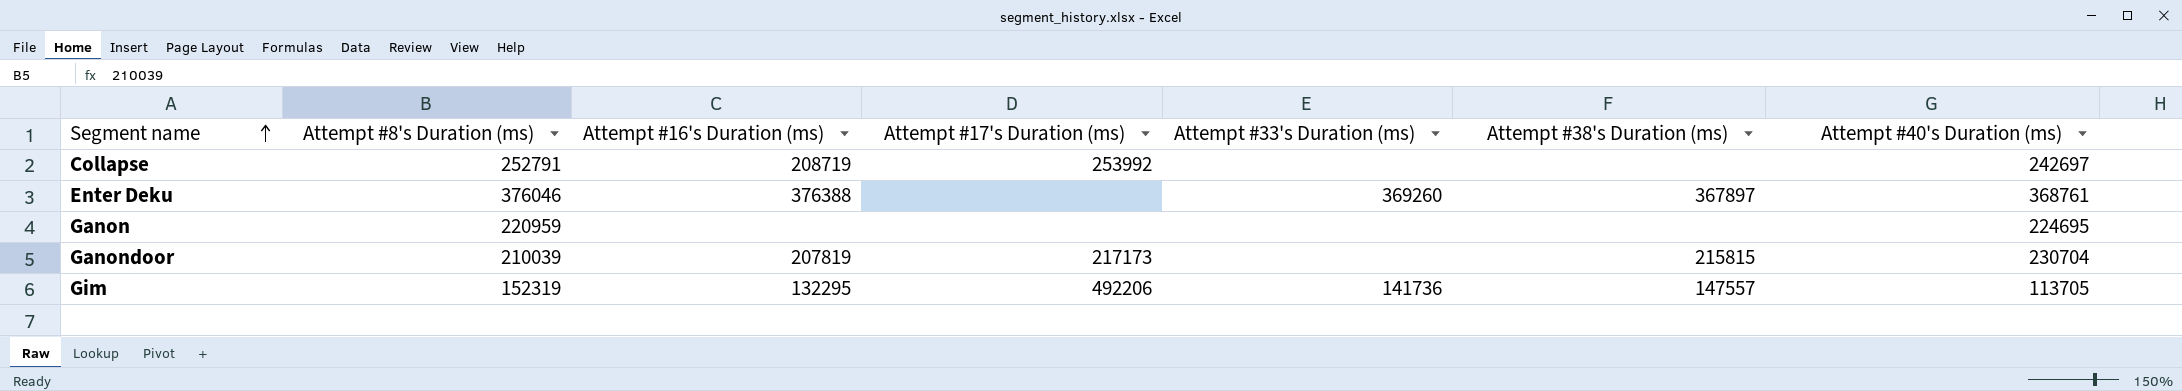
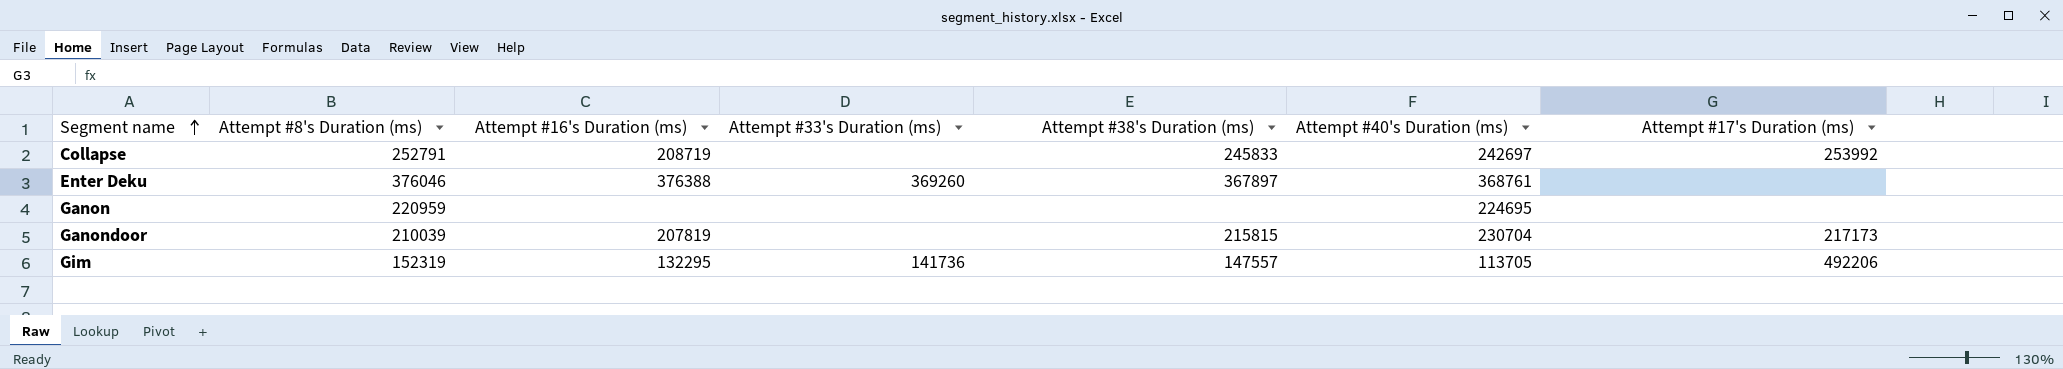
column Attempt #17's Duration (ms) | position: 4 -> 7
Collapse | Attempt #38's Duration (ms): none -> 245833

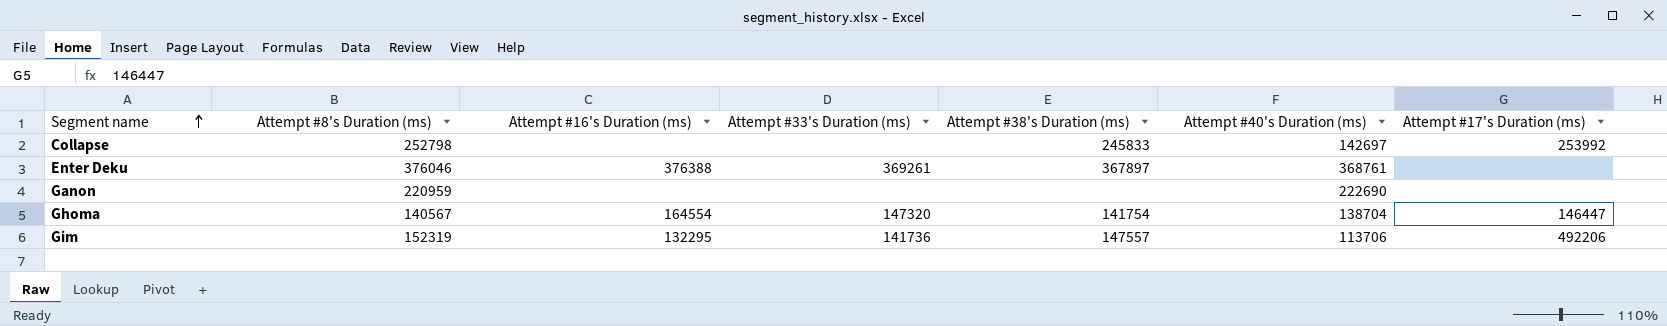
row Ganondoor: 210039 | 207819 | none | 215815 | 230704 | 217173 -> none
Collapse | Attempt #8's Duration (ms): 252791 -> 252798
Collapse | Attempt #16's Duration (ms): 208719 -> none
Collapse | Attempt #40's Duration (ms): 242697 -> 142697
Enter Deku | Attempt #33's Duration (ms): 369260 -> 369261
Ganon | Attempt #40's Duration (ms): 224695 -> 222690
row Ghoma: none -> 140567 | 164554 | 147320 | 141754 | 138704 | 146447
Gim | Attempt #40's Duration (ms): 113705 -> 113706

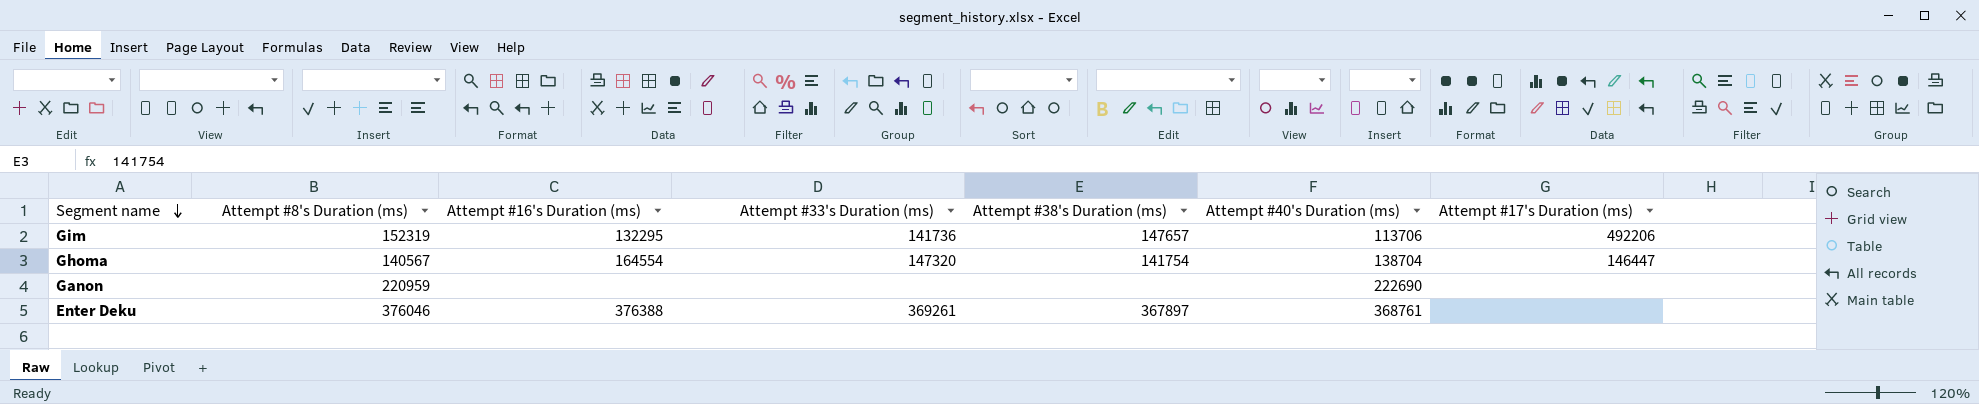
row order: Segment name ascending -> Segment name descending
row Collapse: 252798 | none | none | 245833 | 142697 | 253992 -> none
Gim | Attempt #38's Duration (ms): 147557 -> 147657

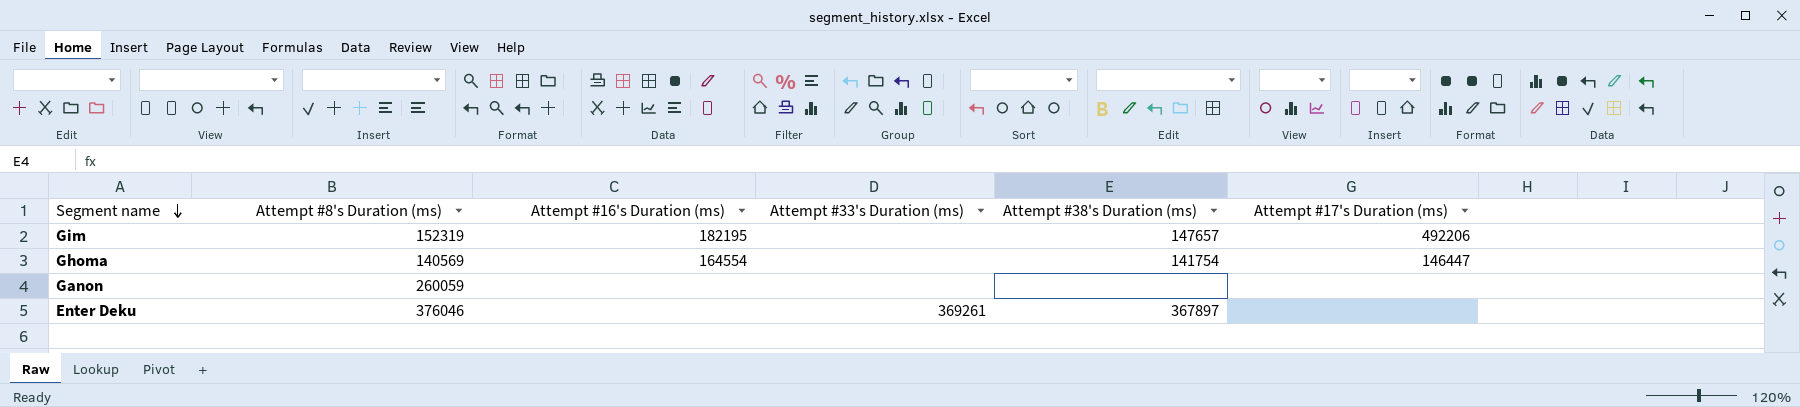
column Attempt #40's Duration (ms) | position: 6 -> none
Gim | Attempt #16's Duration (ms): 132295 -> 182195
Gim | Attempt #33's Duration (ms): 141736 -> none
Ghoma | Attempt #8's Duration (ms): 140567 -> 140569
Ghoma | Attempt #33's Duration (ms): 147320 -> none
Ganon | Attempt #8's Duration (ms): 220959 -> 260059
Enter Deku | Attempt #16's Duration (ms): 376388 -> none

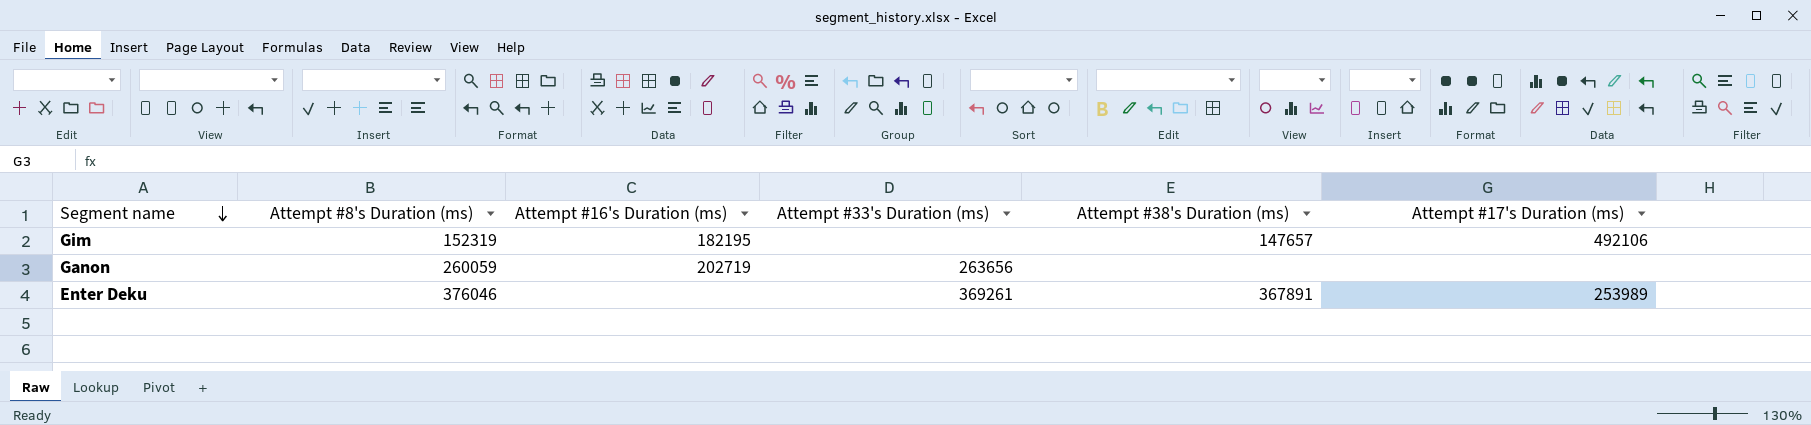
row Ghoma: 140569 | 164554 | none | 141754 | 146447 -> none
Gim | Attempt #17's Duration (ms): 492206 -> 492106
Ganon | Attempt #16's Duration (ms): none -> 202719
Ganon | Attempt #33's Duration (ms): none -> 263656
Enter Deku | Attempt #38's Duration (ms): 367897 -> 367891
Enter Deku | Attempt #17's Duration (ms): none -> 253989

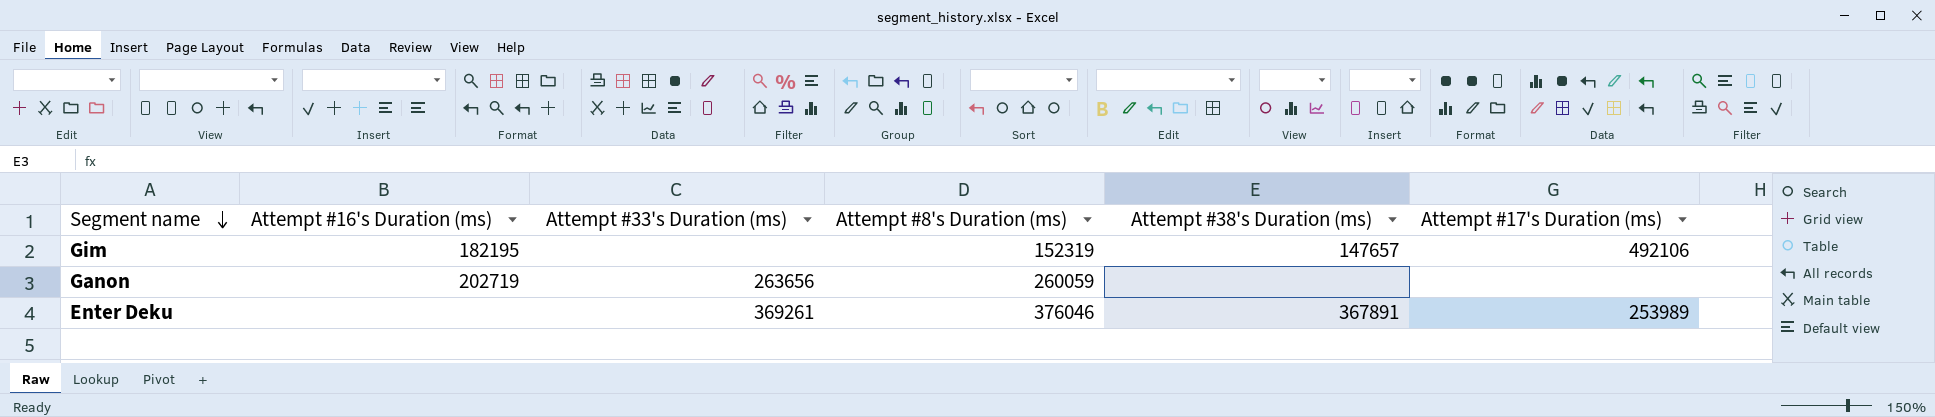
column Attempt #8's Duration (ms) | position: 2 -> 4

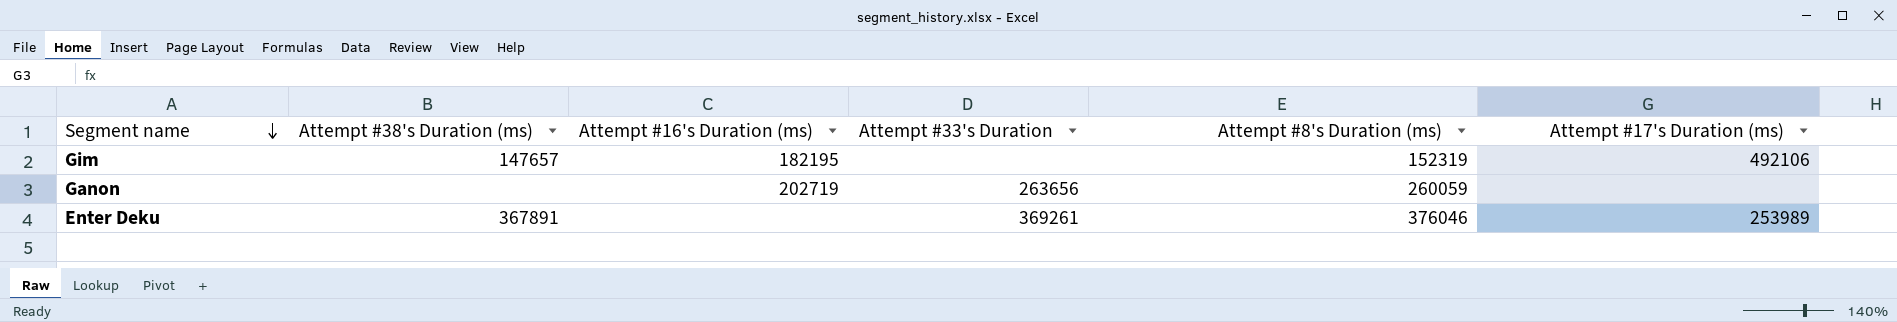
column Attempt #38's Duration (ms) | position: 5 -> 2
column name: Attempt #33's Duration (ms) -> Attempt #33's Duration

